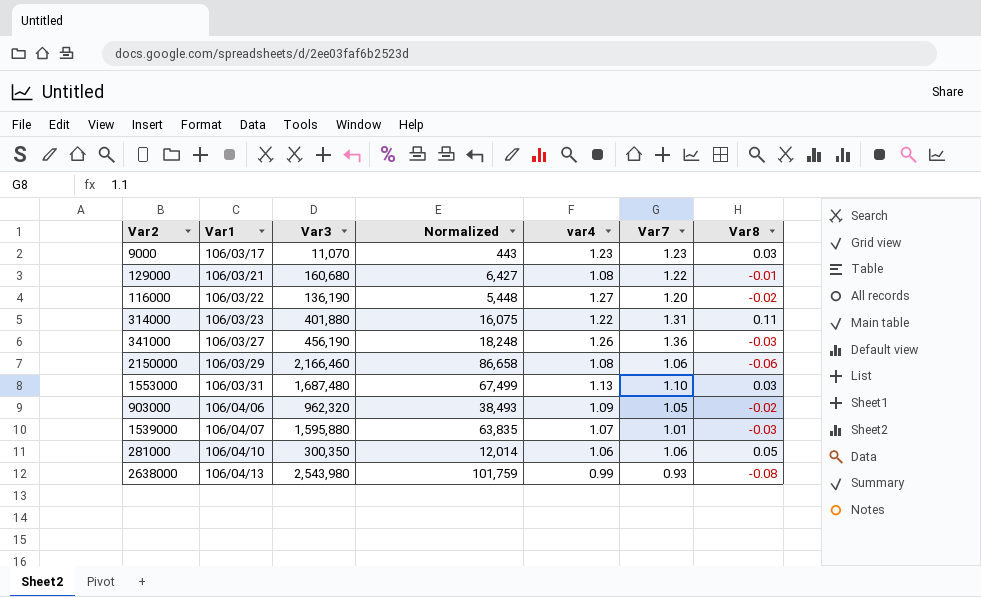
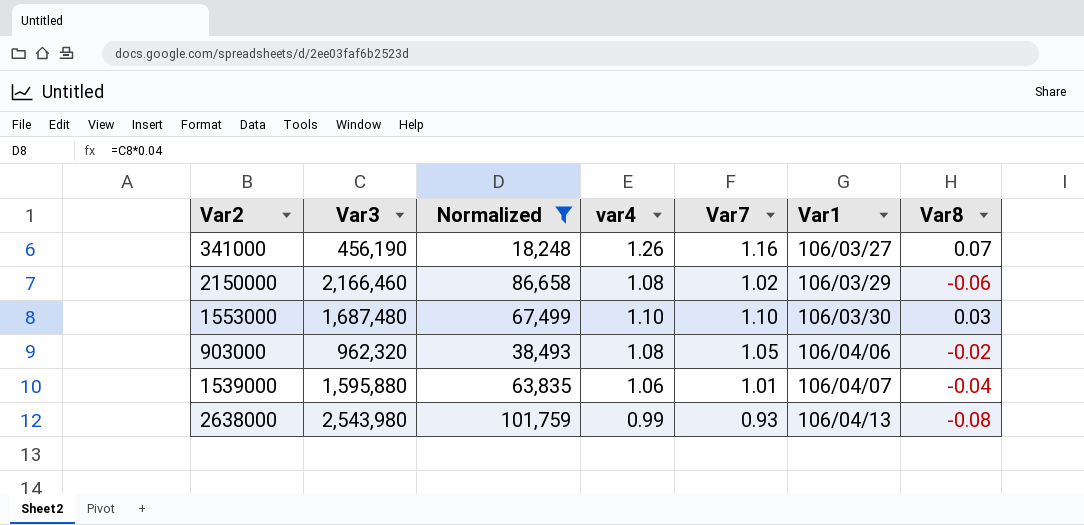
filter: none -> Normalized >= 18,248
column Var1 | position: 2 -> 6
341000 | Var7: 1.36 -> 1.16
341000 | Var8: -0.03 -> 0.07
2150000 | Var7: 1.06 -> 1.02
1553000 | var4: 1.13 -> 1.10
1553000 | Var1: 106/03/31 -> 106/03/30
903000 | var4: 1.09 -> 1.08
1539000 | var4: 1.07 -> 1.06
1539000 | Var8: -0.03 -> -0.04

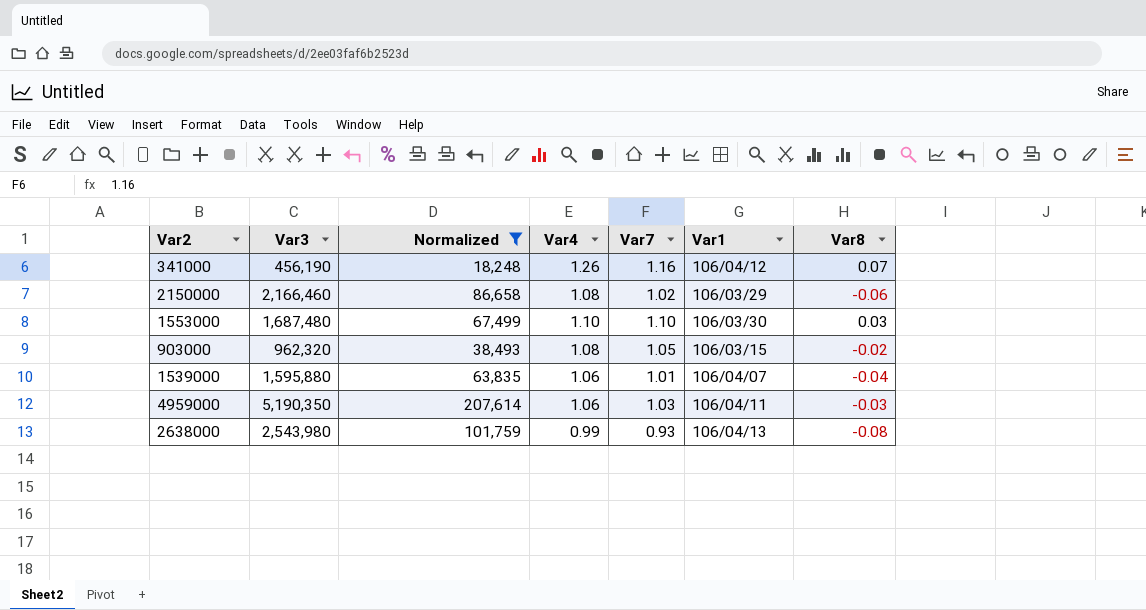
column name: var4 -> Var4
341000 | Var1: 106/03/27 -> 106/04/12
903000 | Var1: 106/04/06 -> 106/03/15
row 4959000: none -> 5,190,350 | 207,614 | 1.06 | 1.03 | 106/04/11 | -0.03

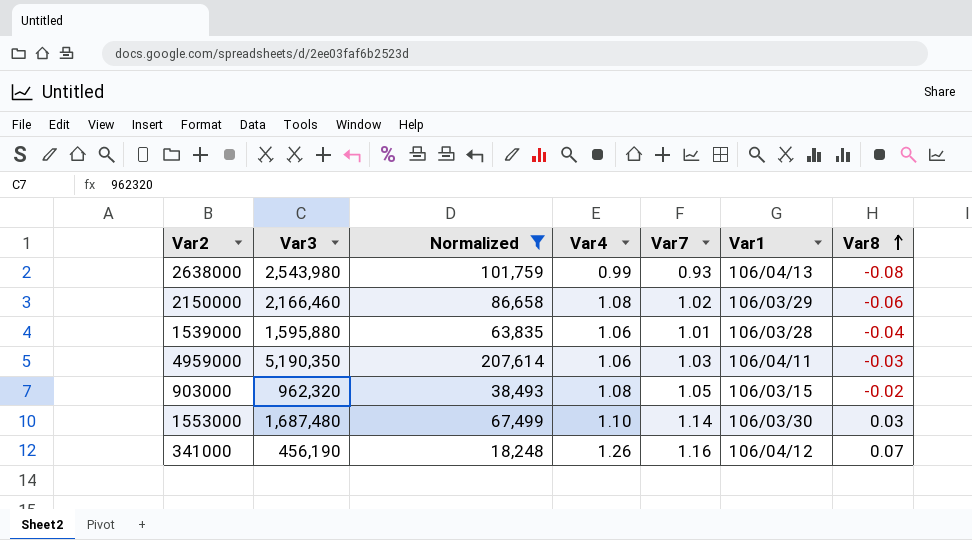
row order: none -> Var8 ascending
1539000 | Var1: 106/04/07 -> 106/03/28
1553000 | Var7: 1.10 -> 1.14

